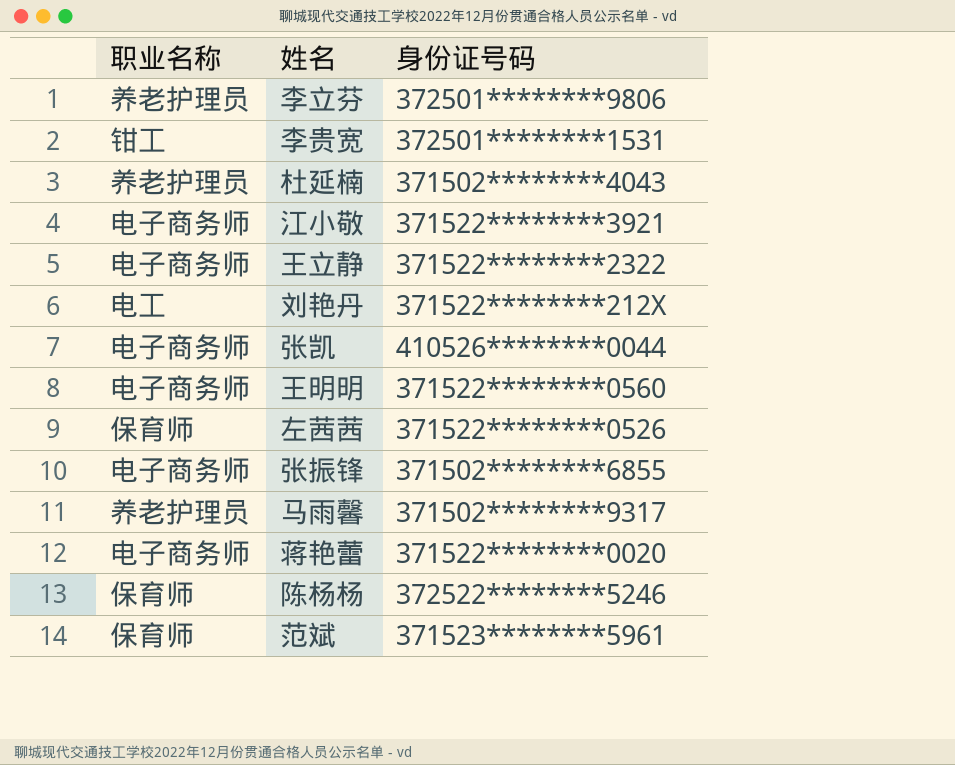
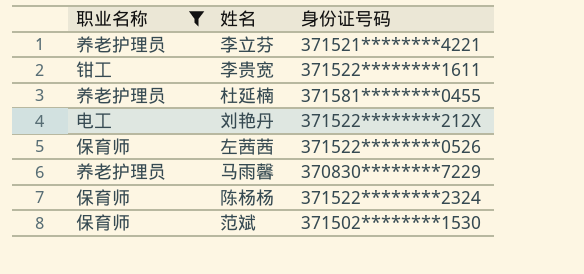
filter: none -> 职业名称 != 电子商务师
李立芬 | 身份证号码: 372501********9806 -> 371521********4221
李贵宽 | 身份证号码: 372501********1531 -> 371522********1611
杜延楠 | 身份证号码: 371502********4043 -> 371581********0455
马雨馨 | 身份证号码: 371502********9317 -> 370830********7229
陈杨杨 | 身份证号码: 372522********5246 -> 371522********2324
范斌 | 身份证号码: 371523********5961 -> 371502********1530

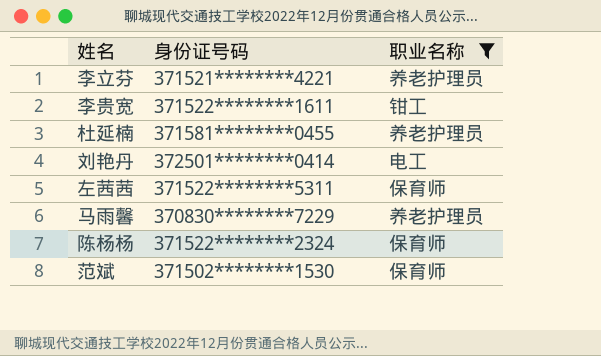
column 职业名称 | position: 1 -> 3
刘艳丹 | 身份证号码: 371522********212X -> 372501********0414
左茜茜 | 身份证号码: 371522********0526 -> 371522********5311

